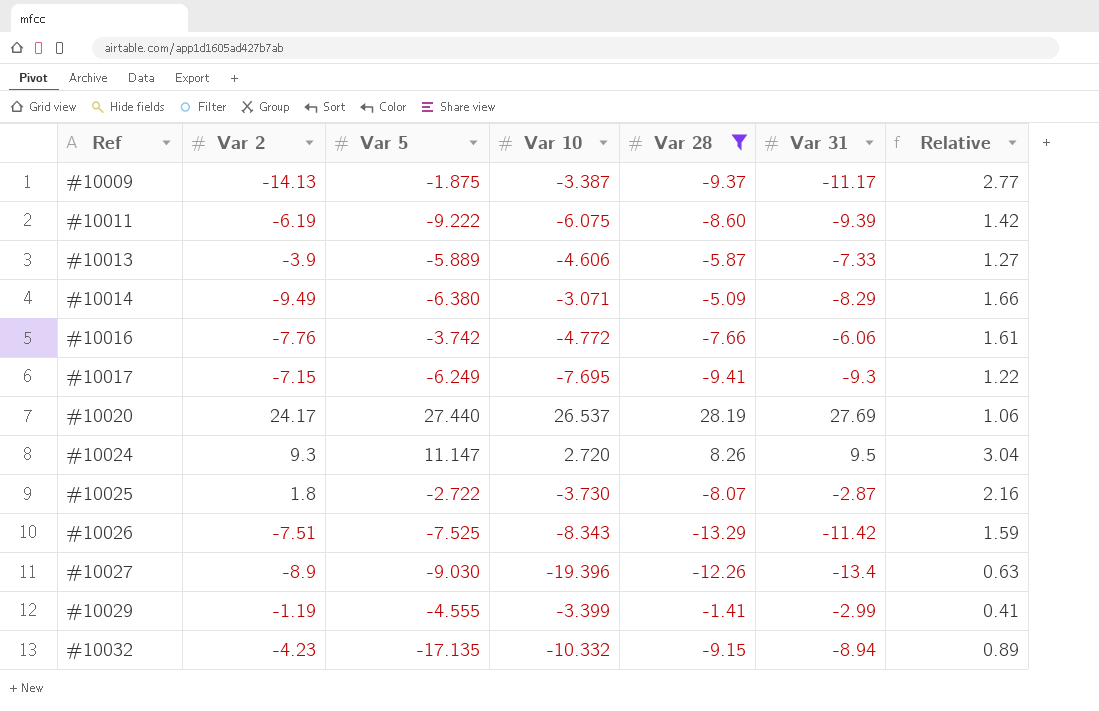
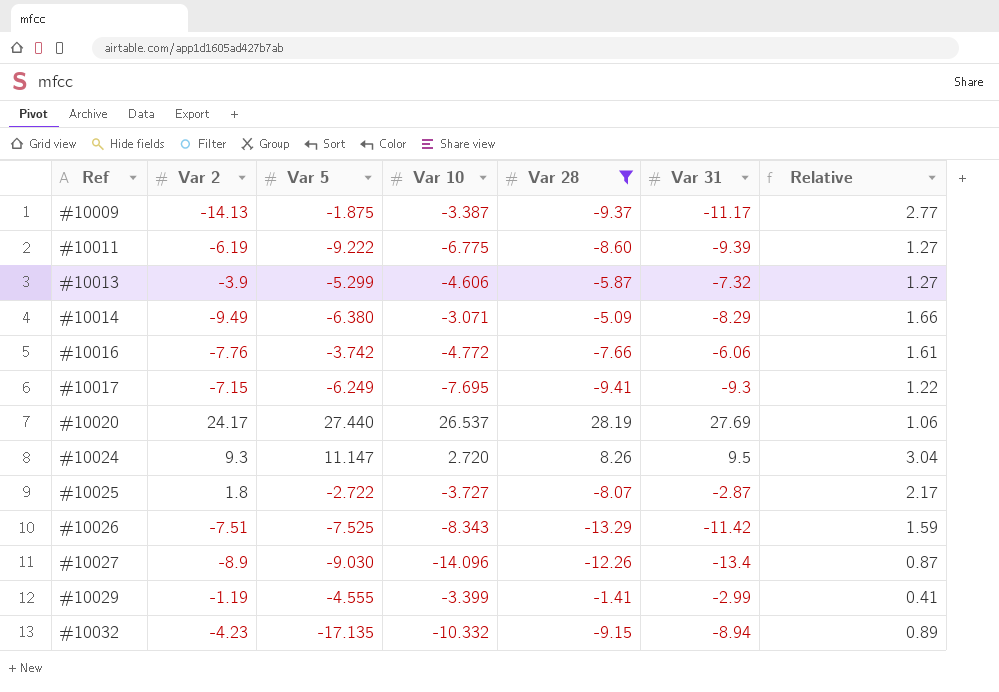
#10011 | Var 10: -6.075 -> -6.775
#10011 | Relative: 1.42 -> 1.27
#10013 | Var 5: -5.889 -> -5.299
#10013 | Var 31: -7.33 -> -7.32
#10025 | Var 10: -3.730 -> -3.727
#10025 | Relative: 2.16 -> 2.17
#10027 | Var 10: -19.396 -> -14.096
#10027 | Relative: 0.63 -> 0.87

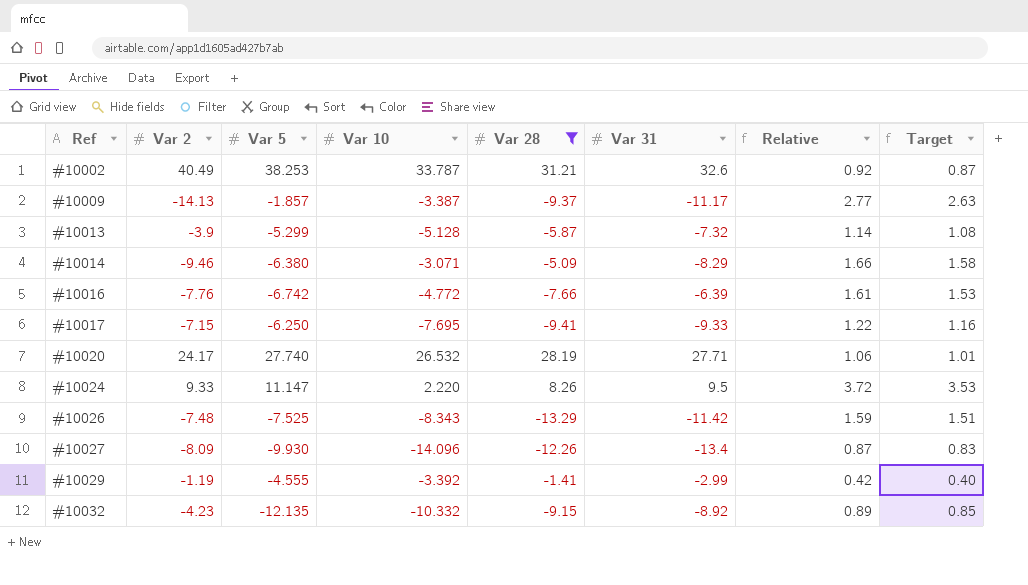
column Target | formula: none -> [Relative] * 0.95
row #10011: -6.19 | -9.222 | -6.775 | -8.60 | -9.39 | 1.27 -> none
row #10025: 1.8 | -2.722 | -3.727 | -8.07 | -2.87 | 2.17 -> none
row #10002: none -> 40.49 | 38.253 | 33.787 | 31.21 | 32.6 | 0.92 | 0.87
#10009 | Var 5: -1.875 -> -1.857
#10013 | Var 10: -4.606 -> -5.128
#10013 | Relative: 1.27 -> 1.14
#10014 | Var 2: -9.49 -> -9.46
#10016 | Var 5: -3.742 -> -6.742
#10016 | Var 31: -6.06 -> -6.39
#10017 | Var 5: -6.249 -> -6.250
#10017 | Var 31: -9.3 -> -9.33
#10020 | Var 5: 27.440 -> 27.740
#10020 | Var 10: 26.537 -> 26.532
#10020 | Var 31: 27.69 -> 27.71
#10024 | Var 2: 9.3 -> 9.33
#10024 | Var 10: 2.720 -> 2.220
#10024 | Relative: 3.04 -> 3.72
#10026 | Var 2: -7.51 -> -7.48
#10027 | Var 2: -8.9 -> -8.09
#10027 | Var 5: -9.030 -> -9.930
#10029 | Var 10: -3.399 -> -3.392
#10029 | Relative: 0.41 -> 0.42
#10032 | Var 5: -17.135 -> -12.135
#10032 | Var 31: -8.94 -> -8.92

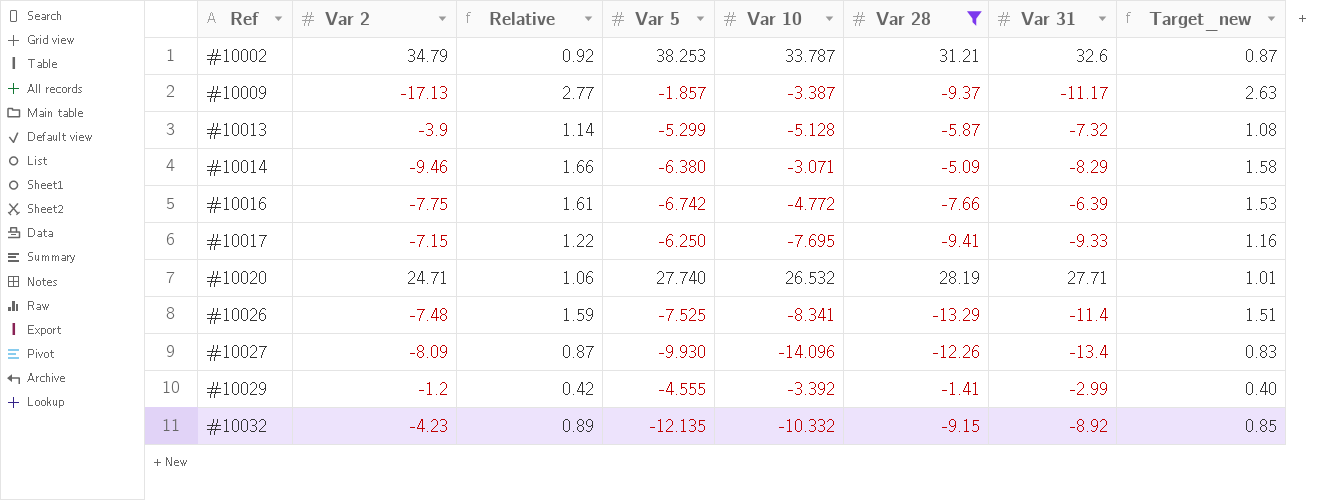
column Relative | position: 7 -> 3
column name: Target -> Target_new
row #10024: 9.33 | 11.147 | 2.220 | 8.26 | 9.5 | 3.72 | 3.53 -> none
#10002 | Var 2: 40.49 -> 34.79
#10009 | Var 2: -14.13 -> -17.13
#10016 | Var 2: -7.76 -> -7.75
#10020 | Var 2: 24.17 -> 24.71
#10026 | Var 10: -8.343 -> -8.341
#10026 | Var 31: -11.42 -> -11.4
#10029 | Var 2: -1.19 -> -1.2

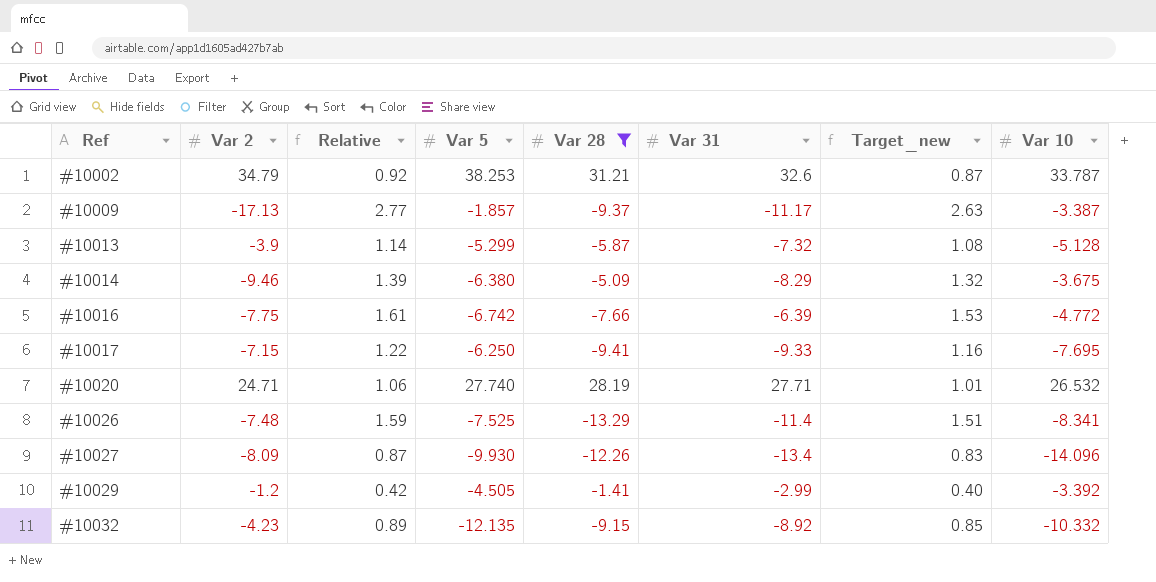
column Var 10 | position: 5 -> 8
#10014 | Relative: 1.66 -> 1.39
#10014 | Target_new: 1.58 -> 1.32
#10014 | Var 10: -3.071 -> -3.675
#10029 | Var 5: -4.555 -> -4.505

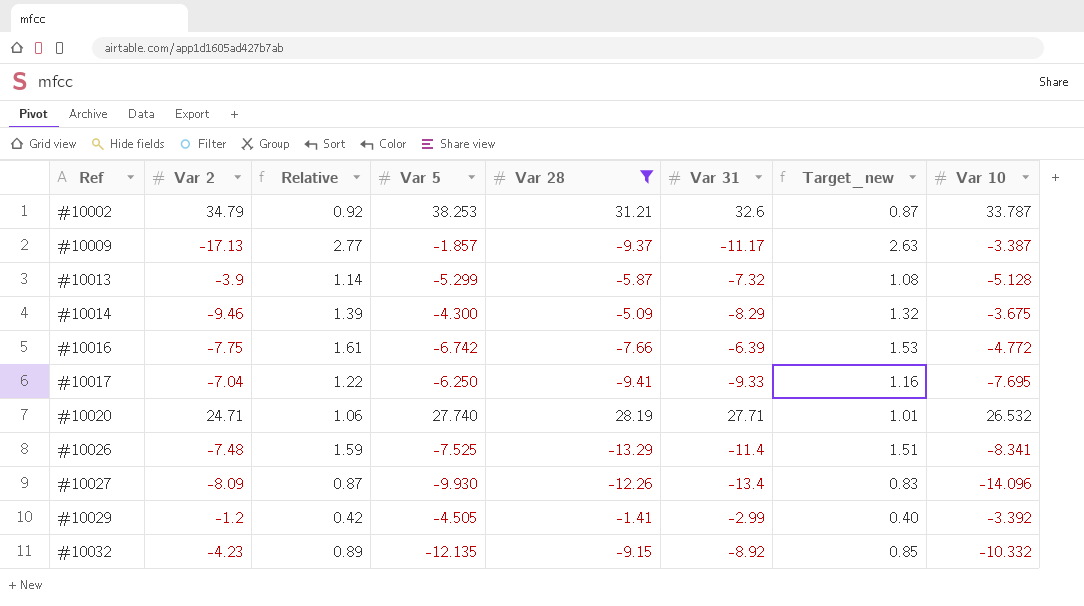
#10014 | Var 5: -6.380 -> -4.300
#10017 | Var 2: -7.15 -> -7.04

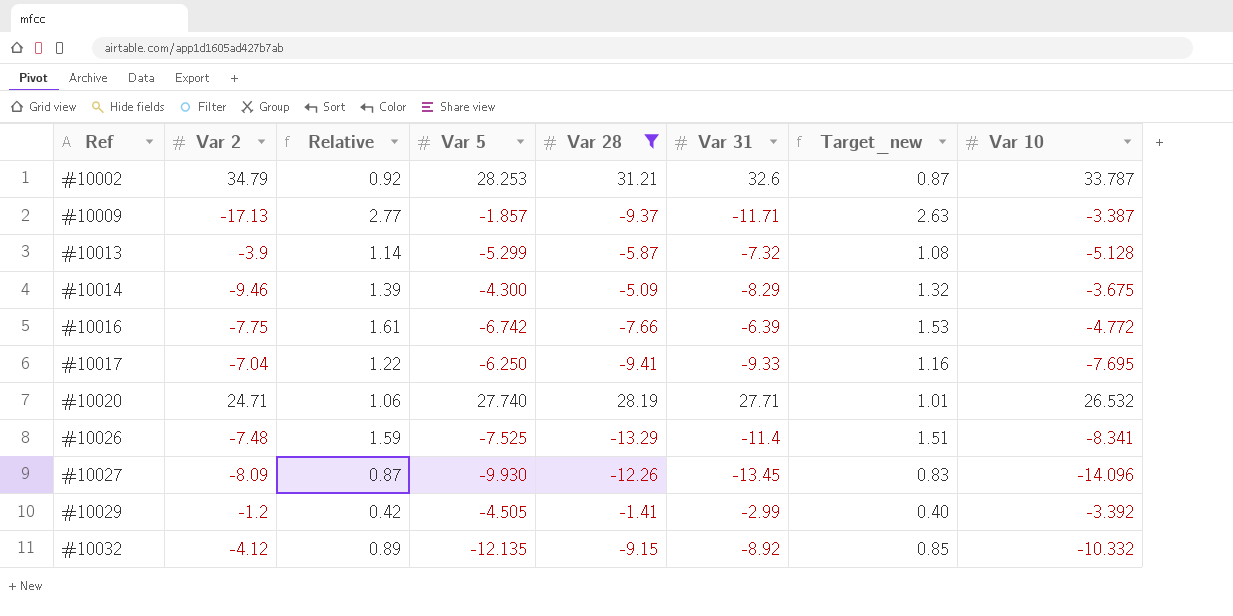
#10002 | Var 5: 38.253 -> 28.253
#10009 | Var 31: -11.17 -> -11.71
#10027 | Var 31: -13.4 -> -13.45
#10032 | Var 2: -4.23 -> -4.12

